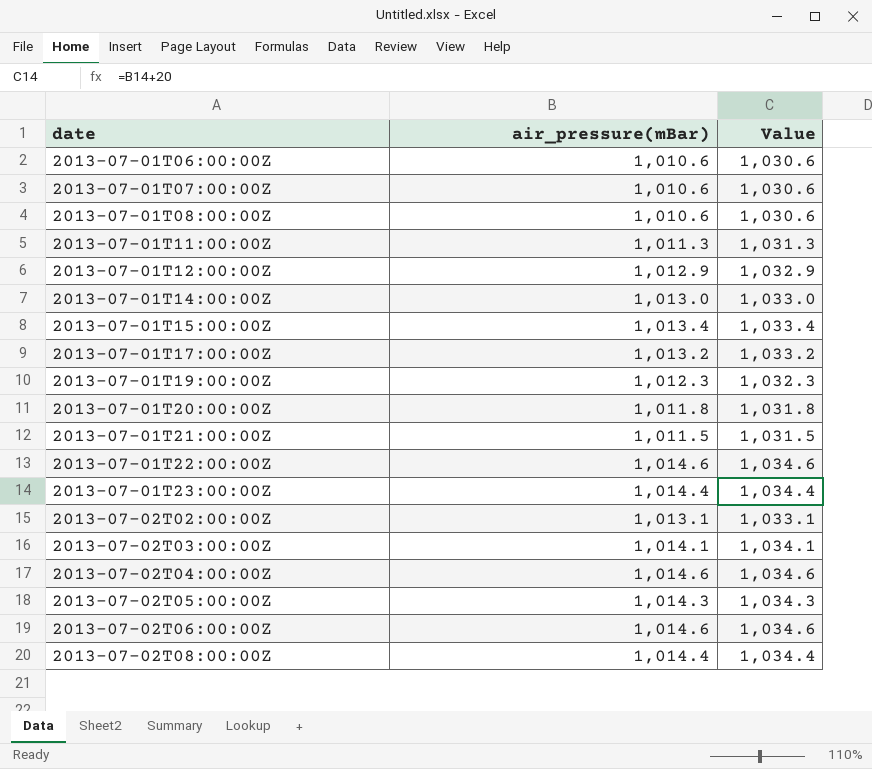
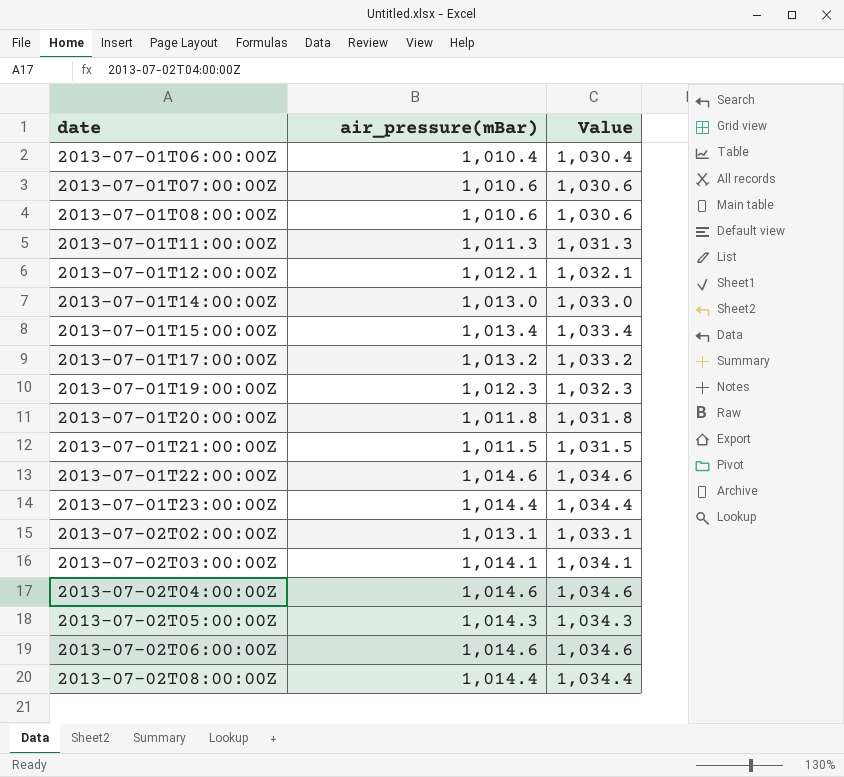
2013-07-01T06:00:00Z | air_pressure(mBar): 1,010.6 -> 1,010.4
2013-07-01T06:00:00Z | Value: 1,030.6 -> 1,030.4
2013-07-01T12:00:00Z | air_pressure(mBar): 1,012.9 -> 1,012.1
2013-07-01T12:00:00Z | Value: 1,032.9 -> 1,032.1

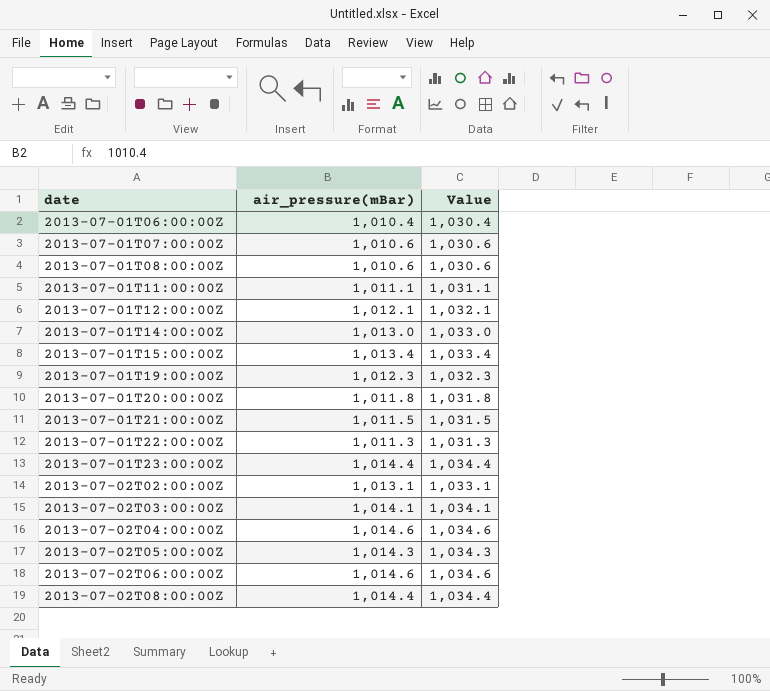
row 2013-07-01T17:00:00Z: 1,013.2 | 1,033.2 -> none
2013-07-01T11:00:00Z | air_pressure(mBar): 1,011.3 -> 1,011.1
2013-07-01T11:00:00Z | Value: 1,031.3 -> 1,031.1
2013-07-01T22:00:00Z | air_pressure(mBar): 1,014.6 -> 1,011.3
2013-07-01T22:00:00Z | Value: 1,034.6 -> 1,031.3

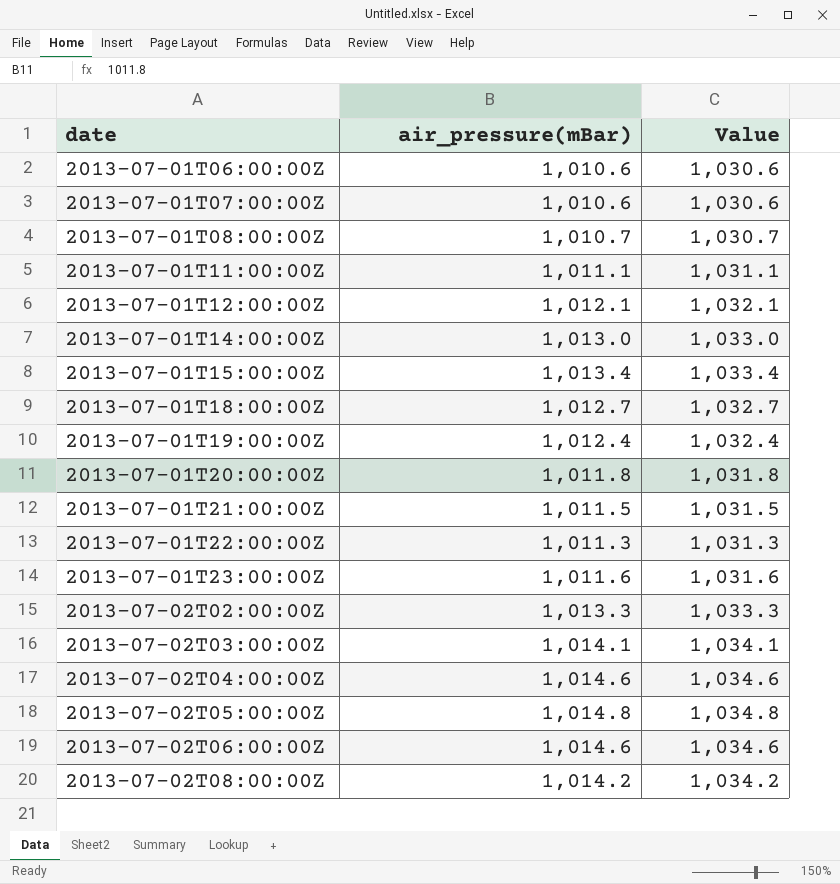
2013-07-01T06:00:00Z | air_pressure(mBar): 1,010.4 -> 1,010.6
2013-07-01T06:00:00Z | Value: 1,030.4 -> 1,030.6
2013-07-01T08:00:00Z | air_pressure(mBar): 1,010.6 -> 1,010.7
2013-07-01T08:00:00Z | Value: 1,030.6 -> 1,030.7
row 2013-07-01T18:00:00Z: none -> 1,012.7 | 1,032.7
2013-07-01T19:00:00Z | air_pressure(mBar): 1,012.3 -> 1,012.4
2013-07-01T19:00:00Z | Value: 1,032.3 -> 1,032.4
2013-07-01T23:00:00Z | air_pressure(mBar): 1,014.4 -> 1,011.6
2013-07-01T23:00:00Z | Value: 1,034.4 -> 1,031.6
2013-07-02T02:00:00Z | air_pressure(mBar): 1,013.1 -> 1,013.3
2013-07-02T02:00:00Z | Value: 1,033.1 -> 1,033.3
2013-07-02T05:00:00Z | air_pressure(mBar): 1,014.3 -> 1,014.8
2013-07-02T05:00:00Z | Value: 1,034.3 -> 1,034.8
2013-07-02T08:00:00Z | air_pressure(mBar): 1,014.4 -> 1,014.2
2013-07-02T08:00:00Z | Value: 1,034.4 -> 1,034.2

